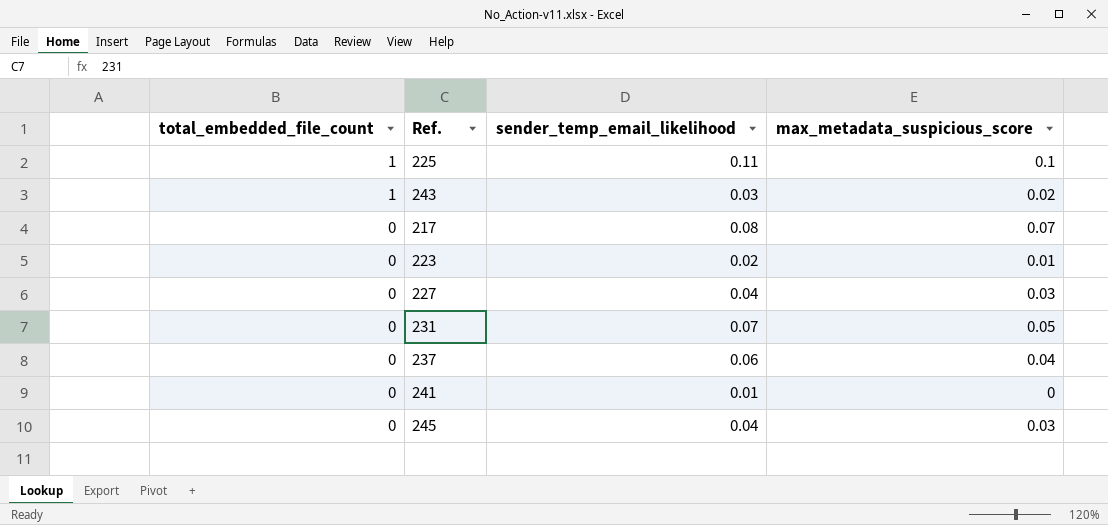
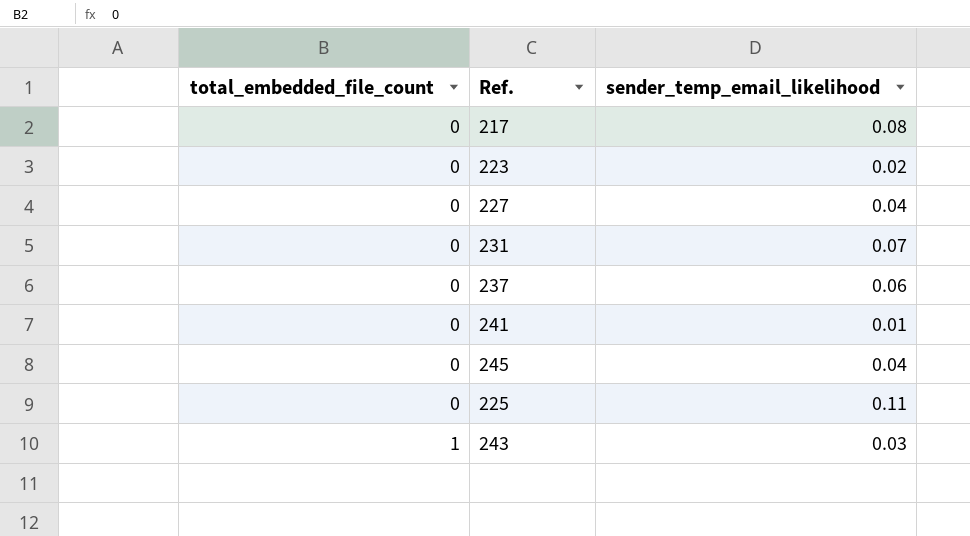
row order: total_embedded_file_count descending -> total_embedded_file_count ascending
column max_metadata_suspicious_score | position: 4 -> none
225 | total_embedded_file_count: 1 -> 0

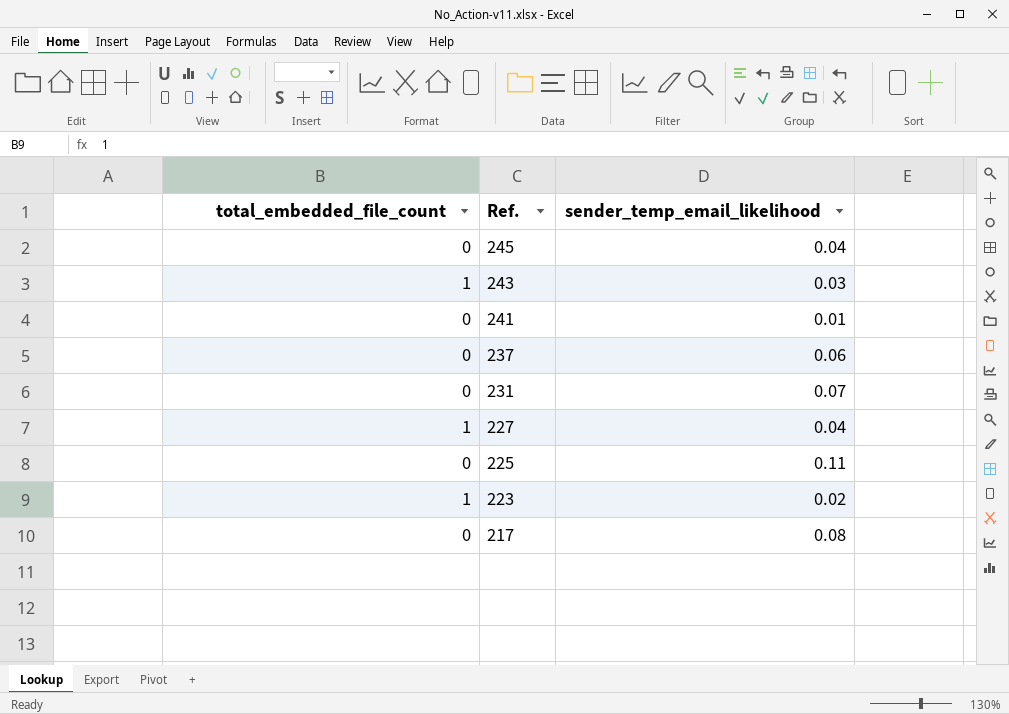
row order: total_embedded_file_count ascending -> Ref. descending
227 | total_embedded_file_count: 0 -> 1
223 | total_embedded_file_count: 0 -> 1

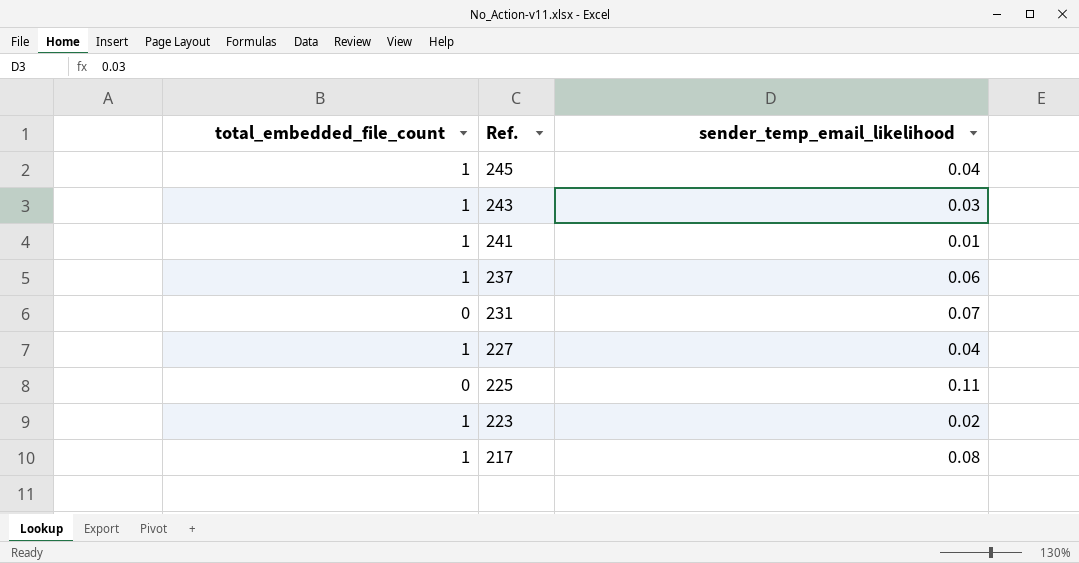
245 | total_embedded_file_count: 0 -> 1
241 | total_embedded_file_count: 0 -> 1
237 | total_embedded_file_count: 0 -> 1
217 | total_embedded_file_count: 0 -> 1

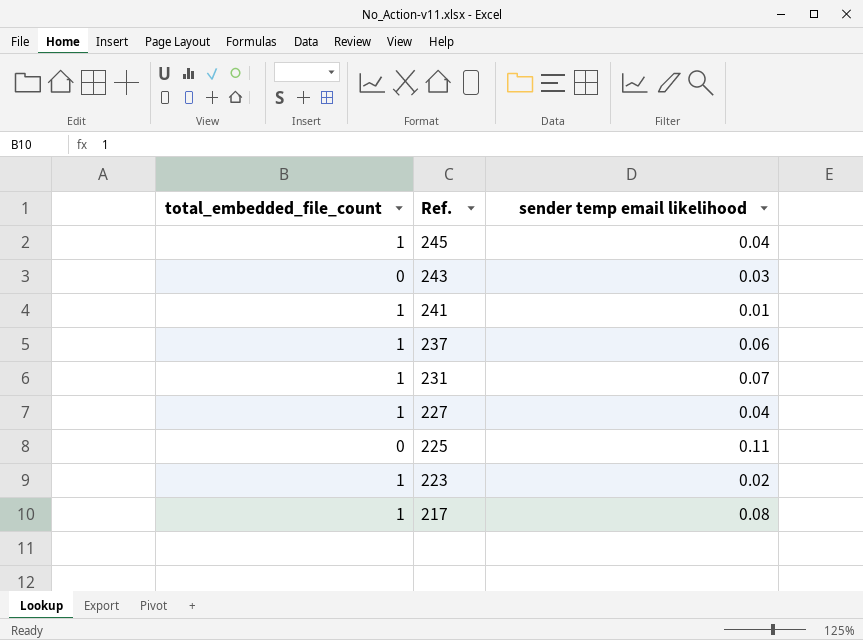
column name: sender_temp_email_likelihood -> sender temp email likelihood
243 | total_embedded_file_count: 1 -> 0
231 | total_embedded_file_count: 0 -> 1

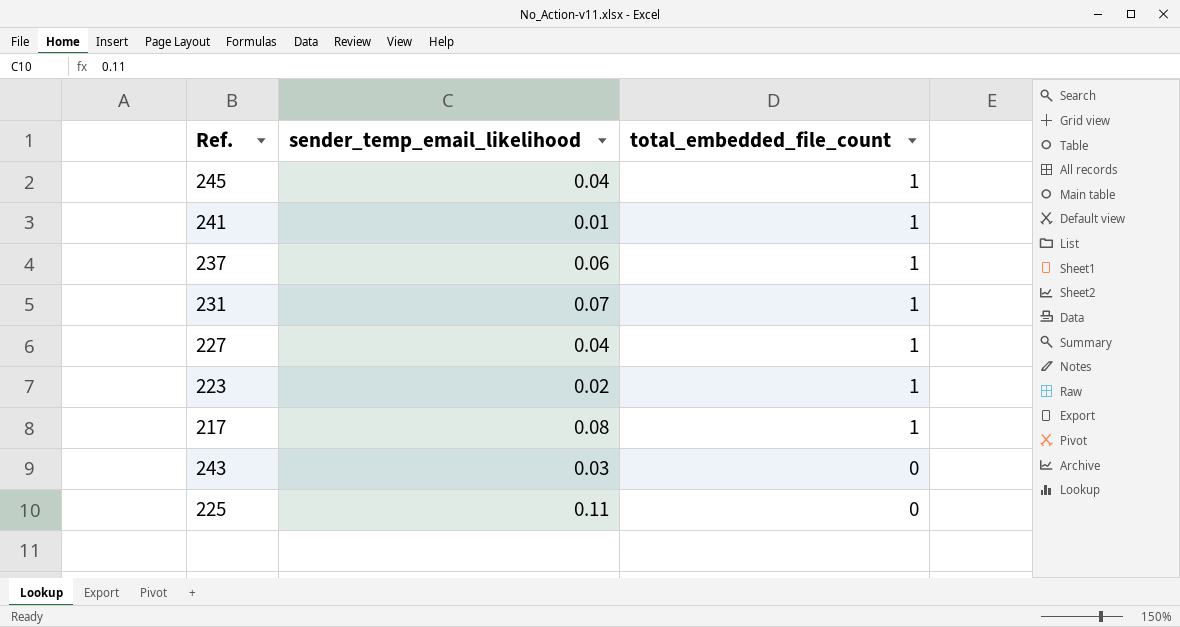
row order: Ref. descending -> total_embedded_file_count descending
column name: sender temp email likelihood -> sender_temp_email_likelihood
column total_embedded_file_count | position: 1 -> 3

